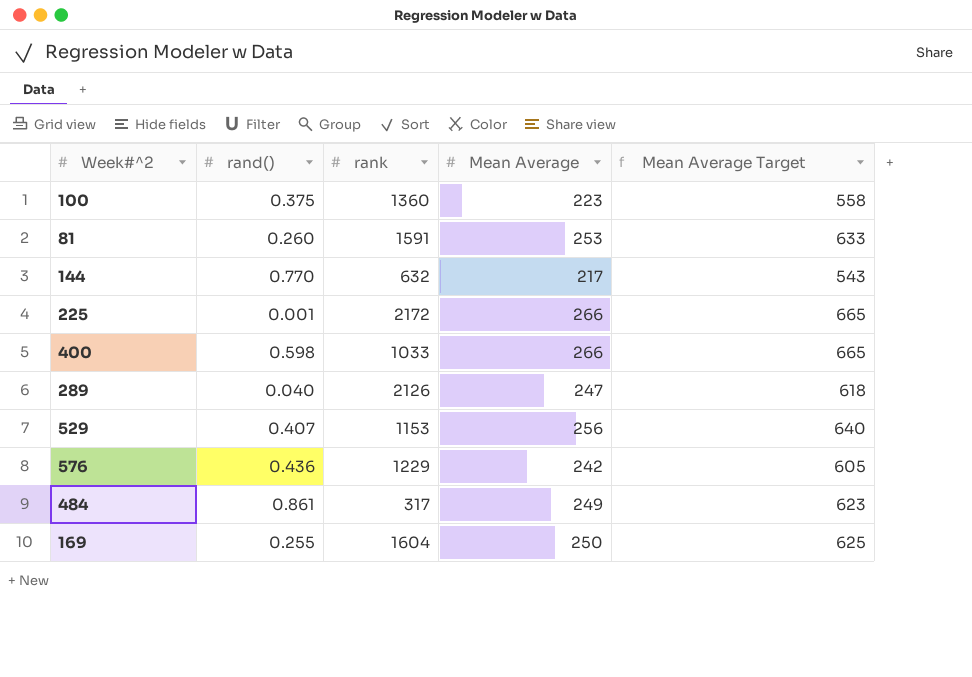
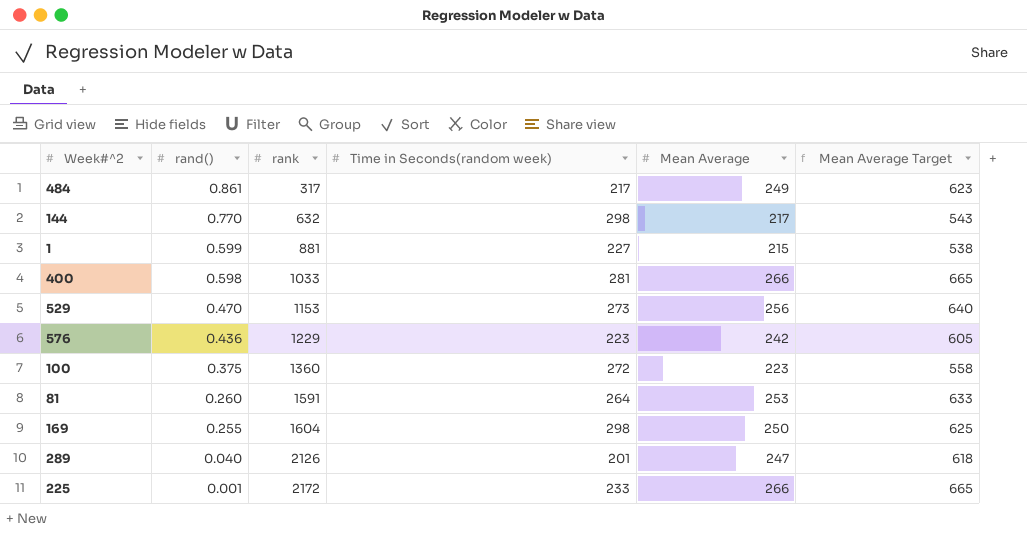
row order: none -> rand() descending
column Time in Seconds(random week) | position: none -> 4
row 1: none -> 0.599 | 881 | 227 | 215 | 538
529 | rand(): 0.407 -> 0.470

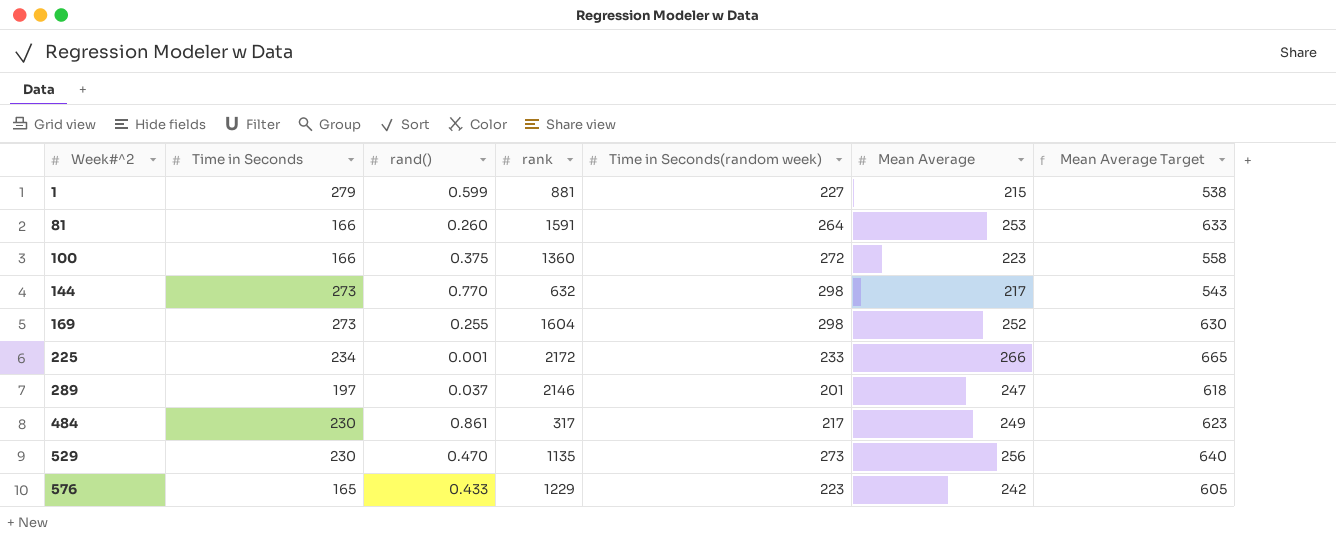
row order: rand() descending -> Week#^2 ascending
column Time in Seconds | position: none -> 2
row 400: 0.598 | 1033 | 281 | 266 | 665 -> none
169 | Mean Average: 250 -> 252
169 | Mean Average Target: 625 -> 630
289 | rand(): 0.040 -> 0.037
289 | rank: 2126 -> 2146
529 | rank: 1153 -> 1135
576 | rand(): 0.436 -> 0.433

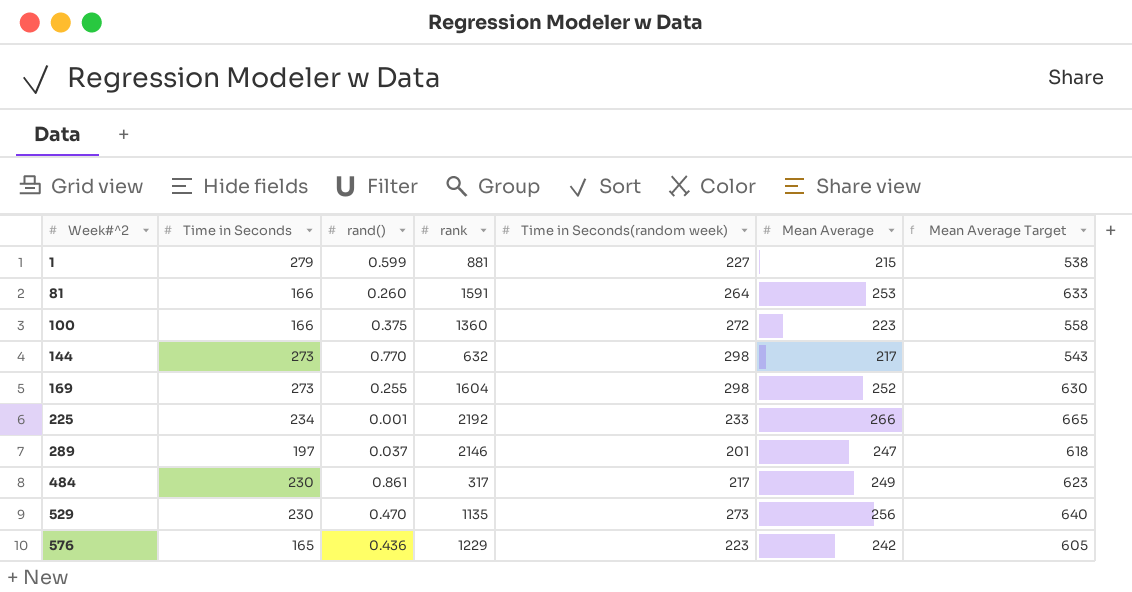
225 | rank: 2172 -> 2192
576 | rand(): 0.433 -> 0.436

